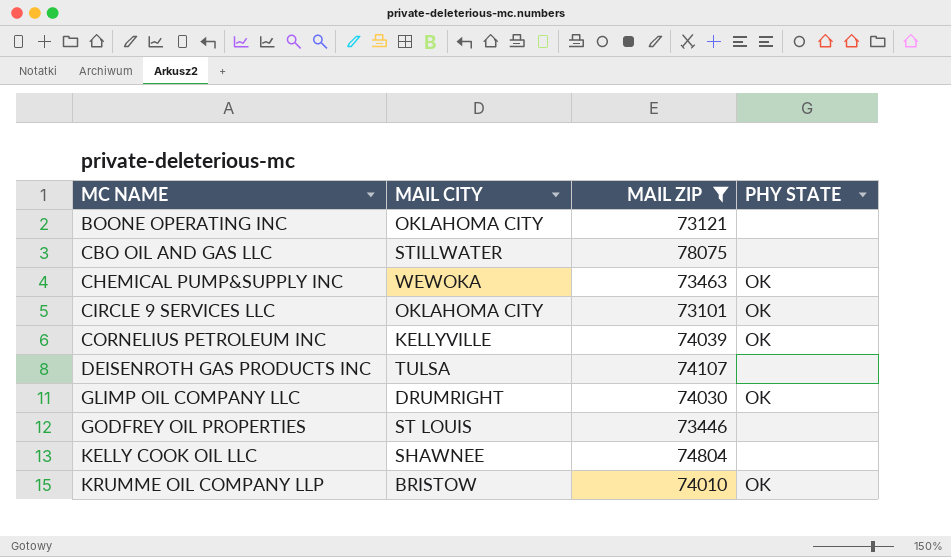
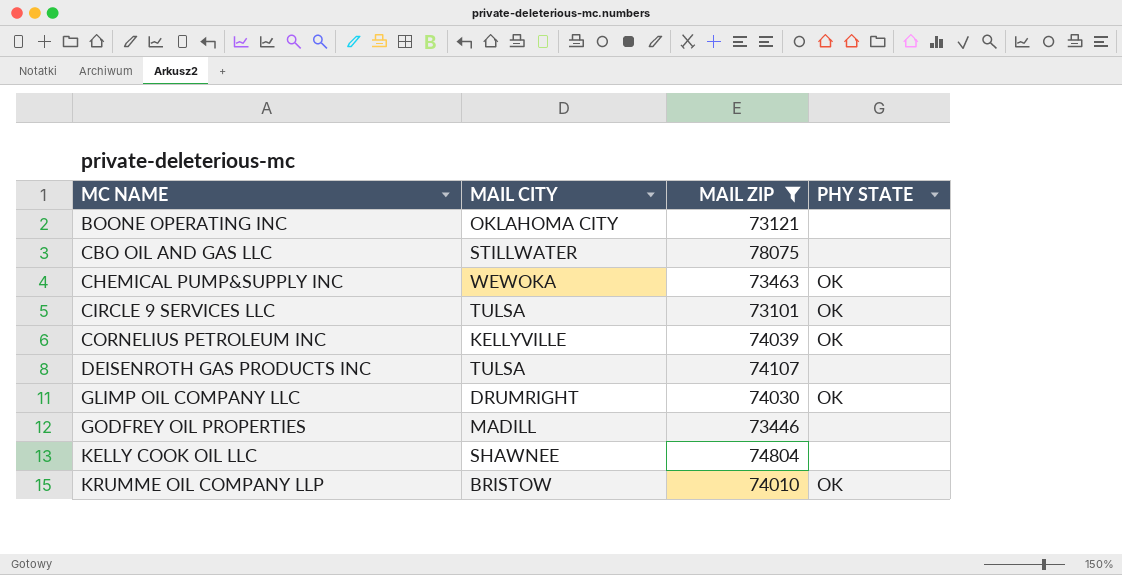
CIRCLE 9 SERVICES LLC | MAIL CITY: OKLAHOMA CITY -> TULSA
GODFREY OIL PROPERTIES | MAIL CITY: ST LOUIS -> MADILL

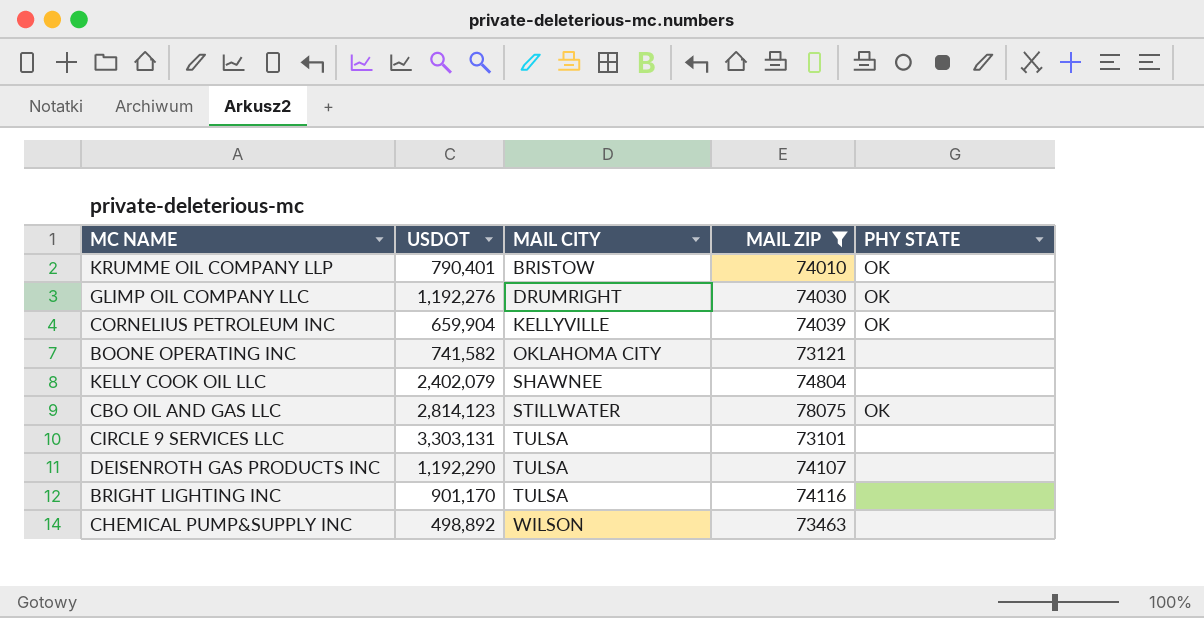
row order: MC NAME ascending -> MAIL CITY ascending
column USDOT | position: none -> 2
row GODFREY OIL PROPERTIES: MADILL | 73446 | none -> none
CBO OIL AND GAS LLC | PHY STATE: none -> OK
CIRCLE 9 SERVICES LLC | PHY STATE: OK -> none
row BRIGHT LIGHTING INC: none -> 901,170 | TULSA | 74116 | none
CHEMICAL PUMP&SUPPLY INC | MAIL CITY: WEWOKA -> WILSON
CHEMICAL PUMP&SUPPLY INC | PHY STATE: OK -> none

